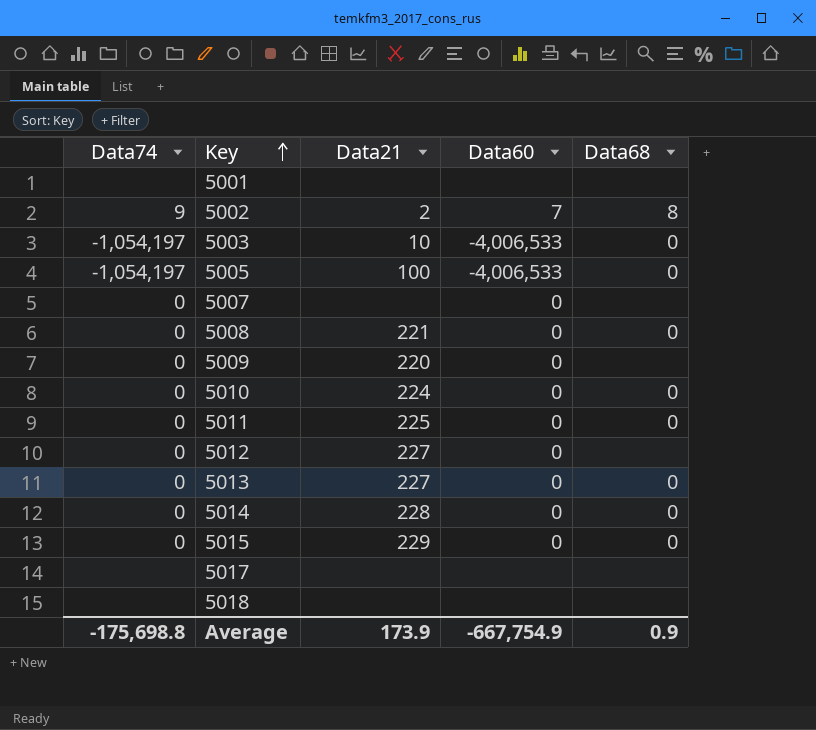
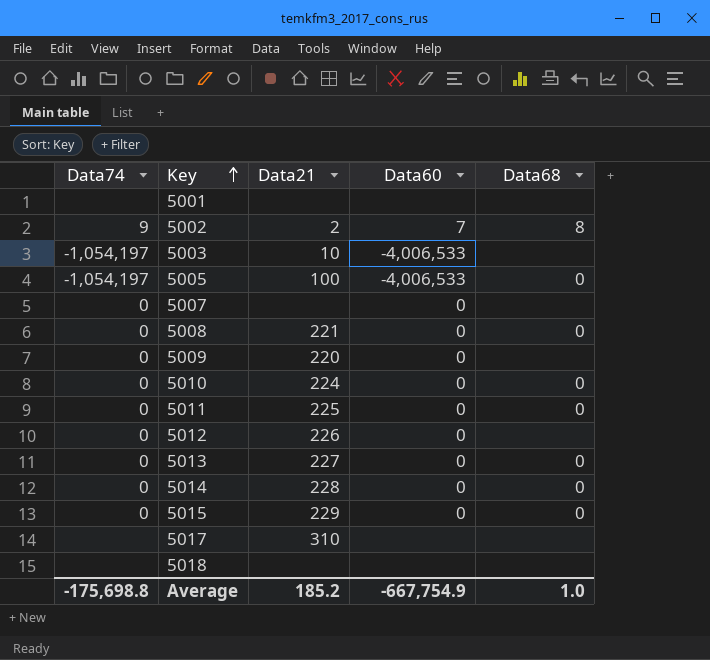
5003 | Data68: 0 -> none
5012 | Data21: 227 -> 226
5017 | Data21: none -> 310
Average | Data21: 173.9 -> 185.2
Average | Data68: 0.9 -> 1.0

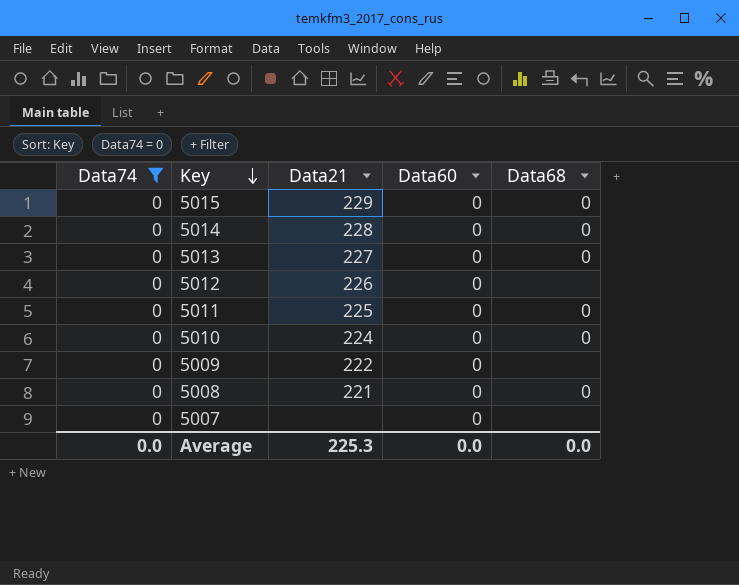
filter: none -> Data74 = 0
row order: Key ascending -> Key descending
5009 | Data21: 220 -> 222
Average | Data74: -175,698.8 -> 0.0
Average | Data21: 185.2 -> 225.3
Average | Data60: -667,754.9 -> 0.0
Average | Data68: 1.0 -> 0.0

